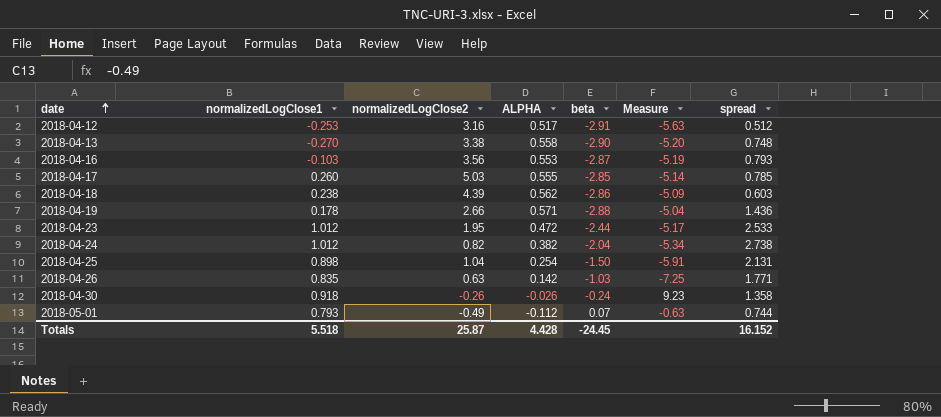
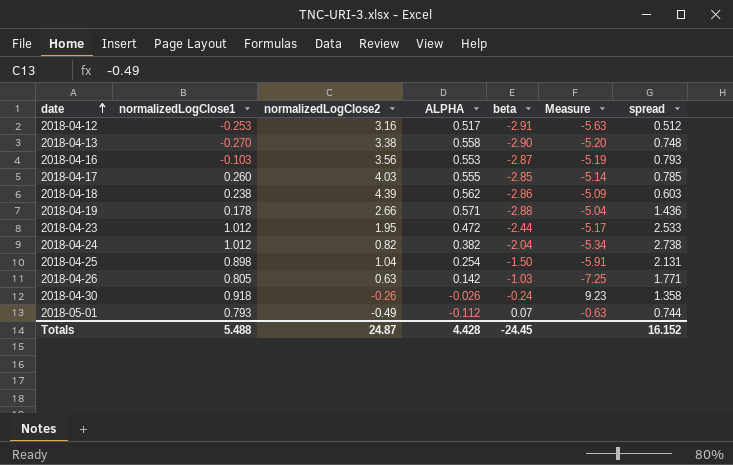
2018-04-17 | normalizedLogClose2: 5.03 -> 4.03
2018-04-26 | normalizedLogClose1: 0.835 -> 0.805
Totals | normalizedLogClose1: 5.518 -> 5.488
Totals | normalizedLogClose2: 25.87 -> 24.87

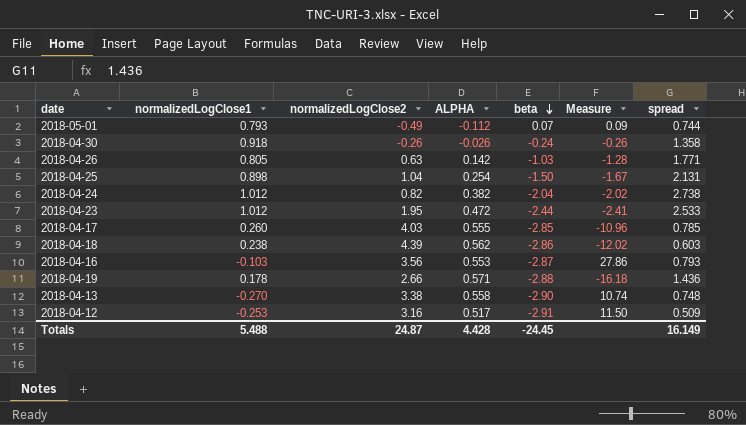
row order: date ascending -> beta descending
column Measure | formula: [beta] / [ALPHA] -> [beta] / [normalizedLogClose1]
2018-04-12 | spread: 0.512 -> 0.509
Totals | spread: 16.152 -> 16.149

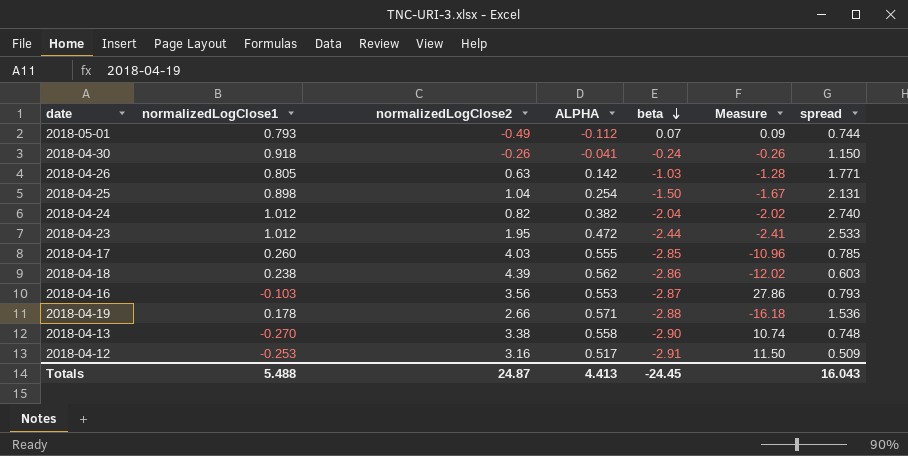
2018-04-30 | ALPHA: -0.026 -> -0.041
2018-04-30 | spread: 1.358 -> 1.150
2018-04-24 | spread: 2.738 -> 2.740
2018-04-19 | spread: 1.436 -> 1.536
Totals | ALPHA: 4.428 -> 4.413
Totals | spread: 16.149 -> 16.043

